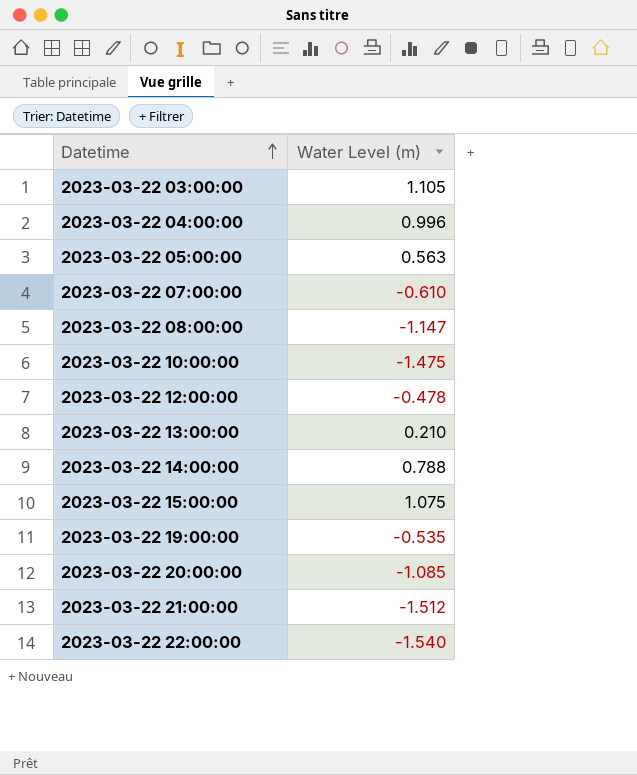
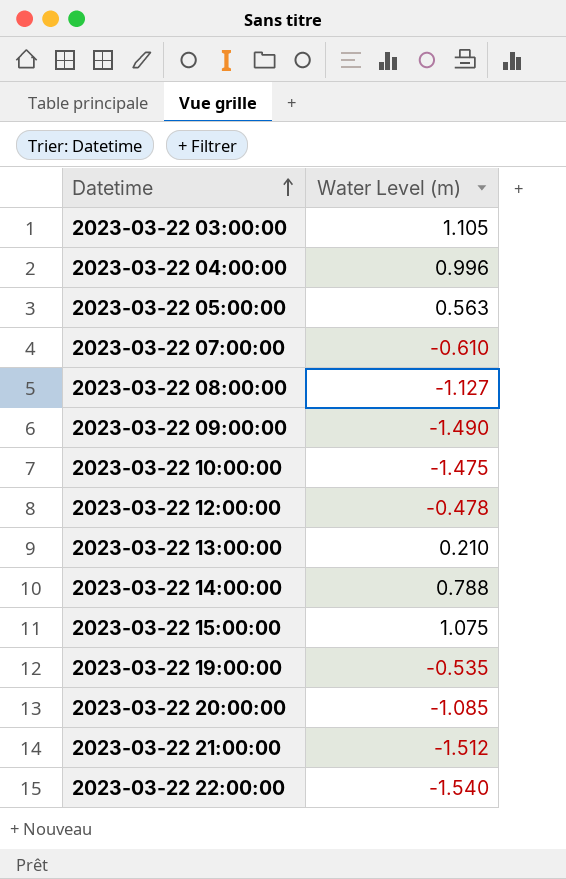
2023-03-22 08:00:00 | Water Level (m): -1.147 -> -1.127
row 2023-03-22 09:00:00: none -> -1.490

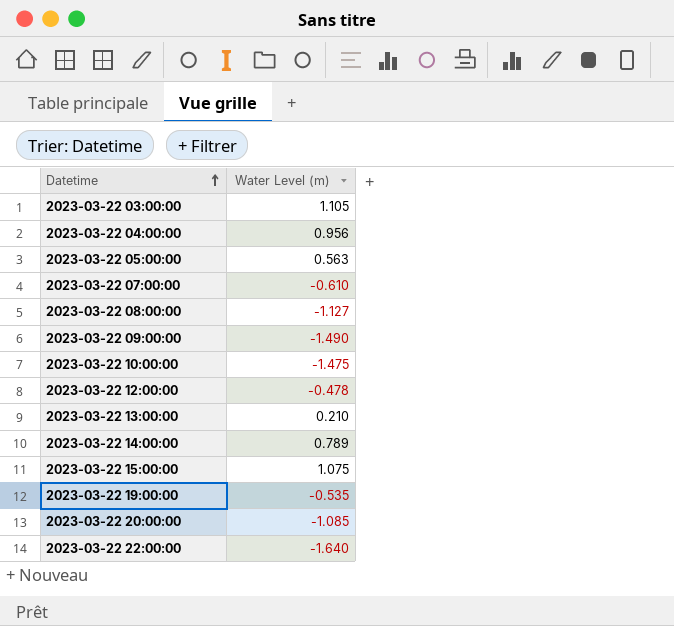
row 2023-03-22 21:00:00: -1.512 -> none
2023-03-22 04:00:00 | Water Level (m): 0.996 -> 0.956
2023-03-22 14:00:00 | Water Level (m): 0.788 -> 0.789
2023-03-22 22:00:00 | Water Level (m): -1.540 -> -1.640

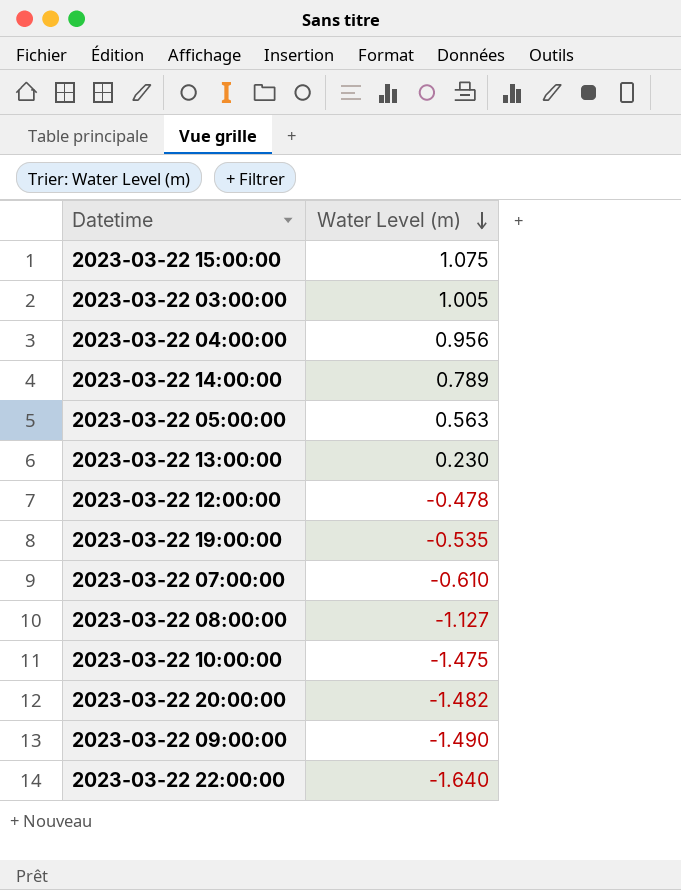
row order: Datetime ascending -> Water Level (m) descending
2023-03-22 03:00:00 | Water Level (m): 1.105 -> 1.005
2023-03-22 13:00:00 | Water Level (m): 0.210 -> 0.230
2023-03-22 20:00:00 | Water Level (m): -1.085 -> -1.482

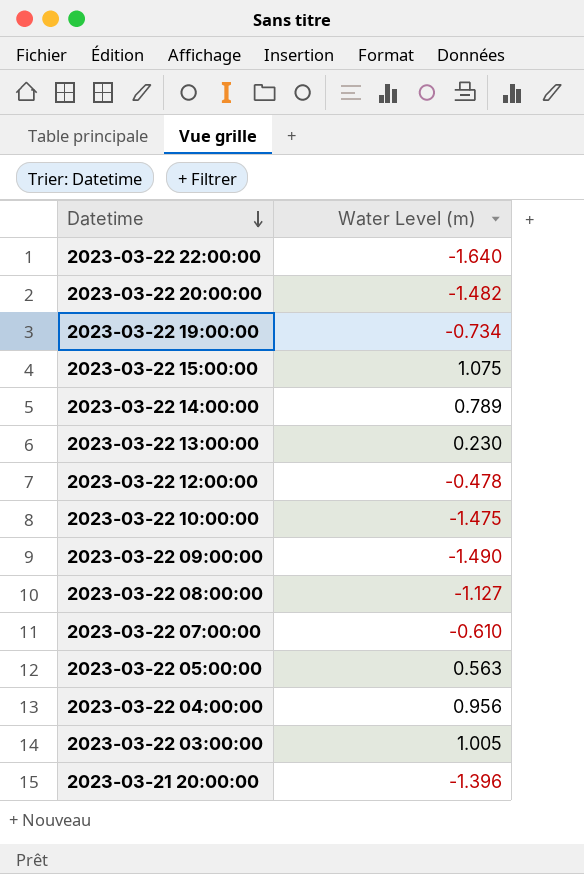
row order: Water Level (m) descending -> Datetime descending
2023-03-22 19:00:00 | Water Level (m): -0.535 -> -0.734
row 2023-03-21 20:00:00: none -> -1.396

